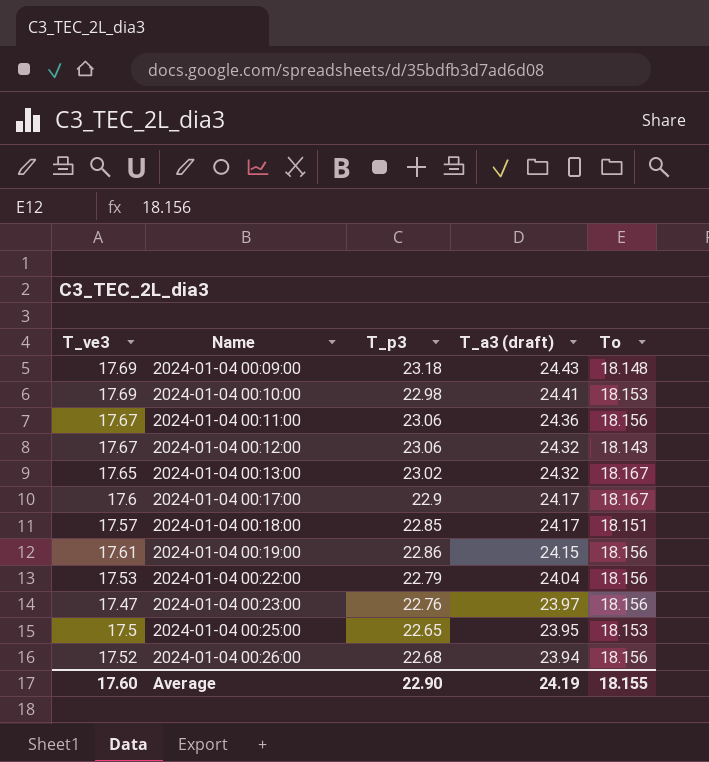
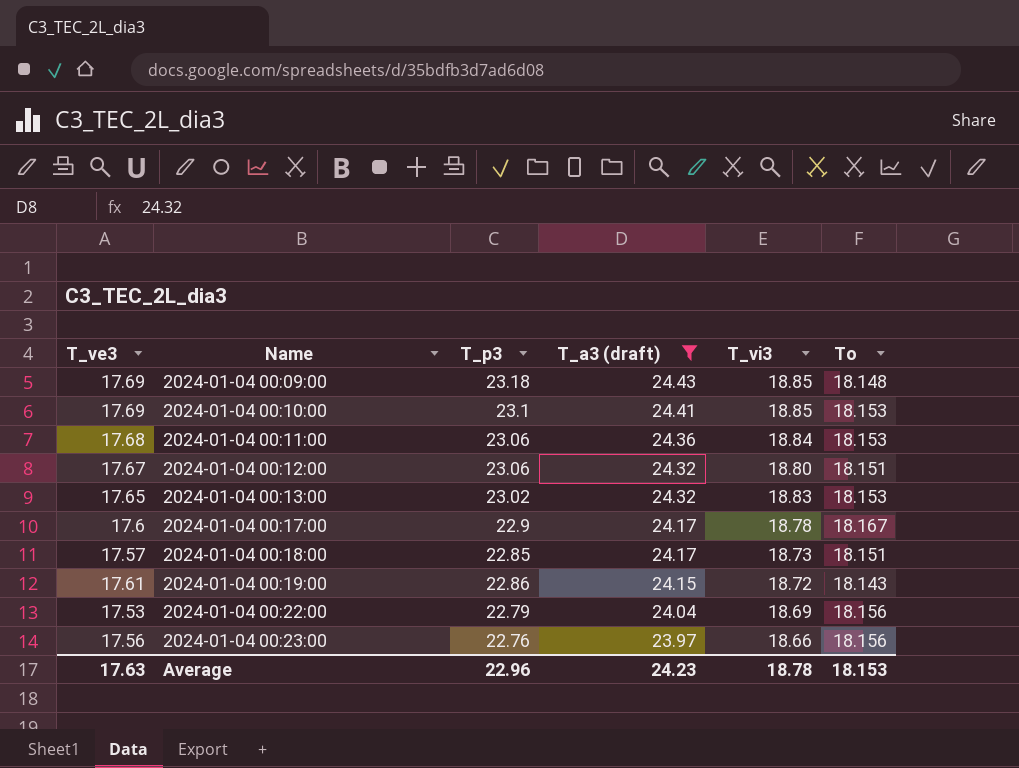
filter: none -> T_a3 (draft) >= 23.97
column T_vi3 | position: none -> 5
2024-01-04 00:10:00 | T_p3: 22.98 -> 23.1
2024-01-04 00:11:00 | T_ve3: 17.67 -> 17.68
2024-01-04 00:11:00 | To: 18.156 -> 18.153
2024-01-04 00:12:00 | To: 18.143 -> 18.151
2024-01-04 00:13:00 | To: 18.167 -> 18.153
2024-01-04 00:19:00 | To: 18.156 -> 18.143
2024-01-04 00:23:00 | T_ve3: 17.47 -> 17.56
Average | T_ve3: 17.60 -> 17.63
Average | T_p3: 22.90 -> 22.96
Average | T_a3 (draft): 24.19 -> 24.23
Average | To: 18.155 -> 18.153

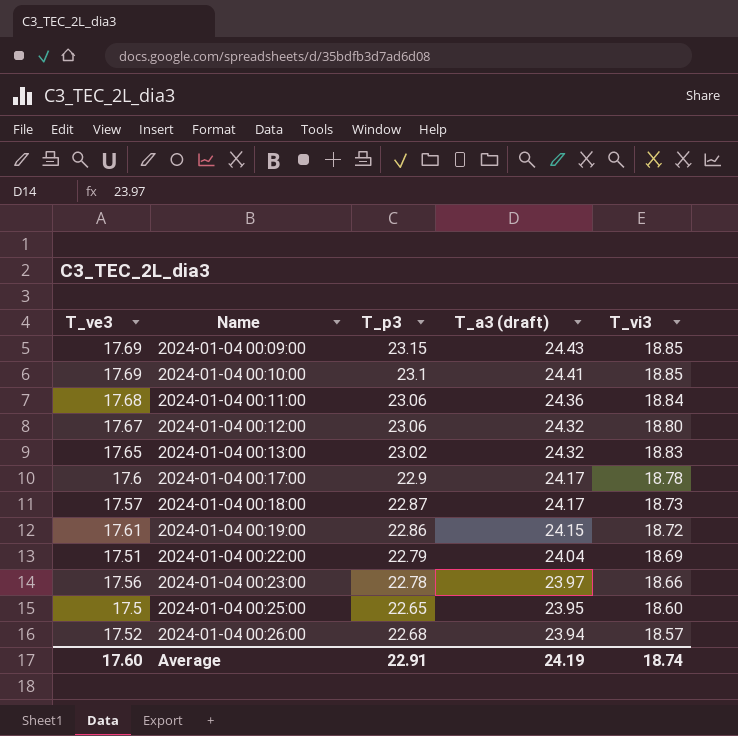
filter: T_a3 (draft) >= 23.97 -> none
column To | position: 6 -> none
2024-01-04 00:09:00 | T_p3: 23.18 -> 23.15
2024-01-04 00:18:00 | T_p3: 22.85 -> 22.87
2024-01-04 00:22:00 | T_ve3: 17.53 -> 17.51
2024-01-04 00:23:00 | T_p3: 22.76 -> 22.78
Average | T_ve3: 17.63 -> 17.60
Average | T_p3: 22.96 -> 22.91
Average | T_a3 (draft): 24.23 -> 24.19
Average | T_vi3: 18.78 -> 18.74

